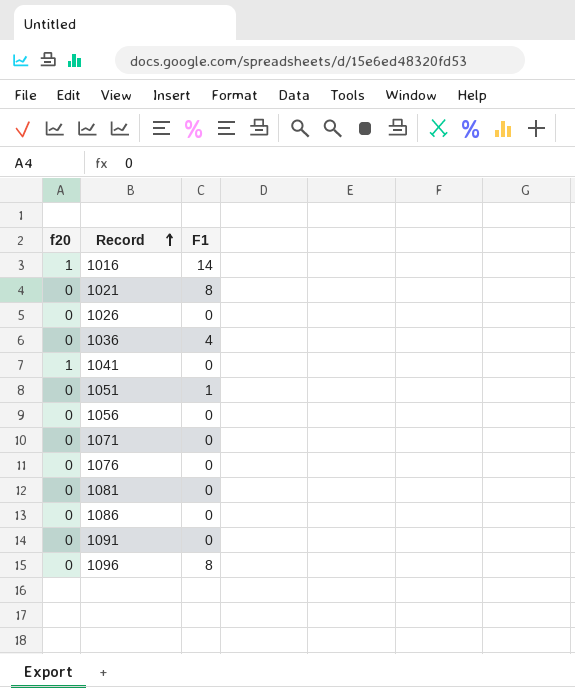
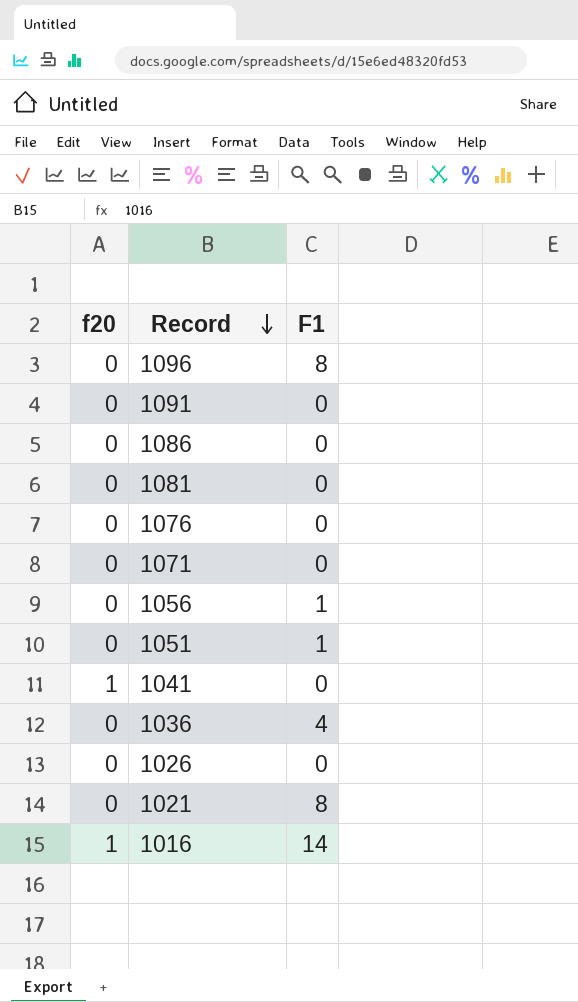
row order: Record ascending -> Record descending
1056 | F1: 0 -> 1

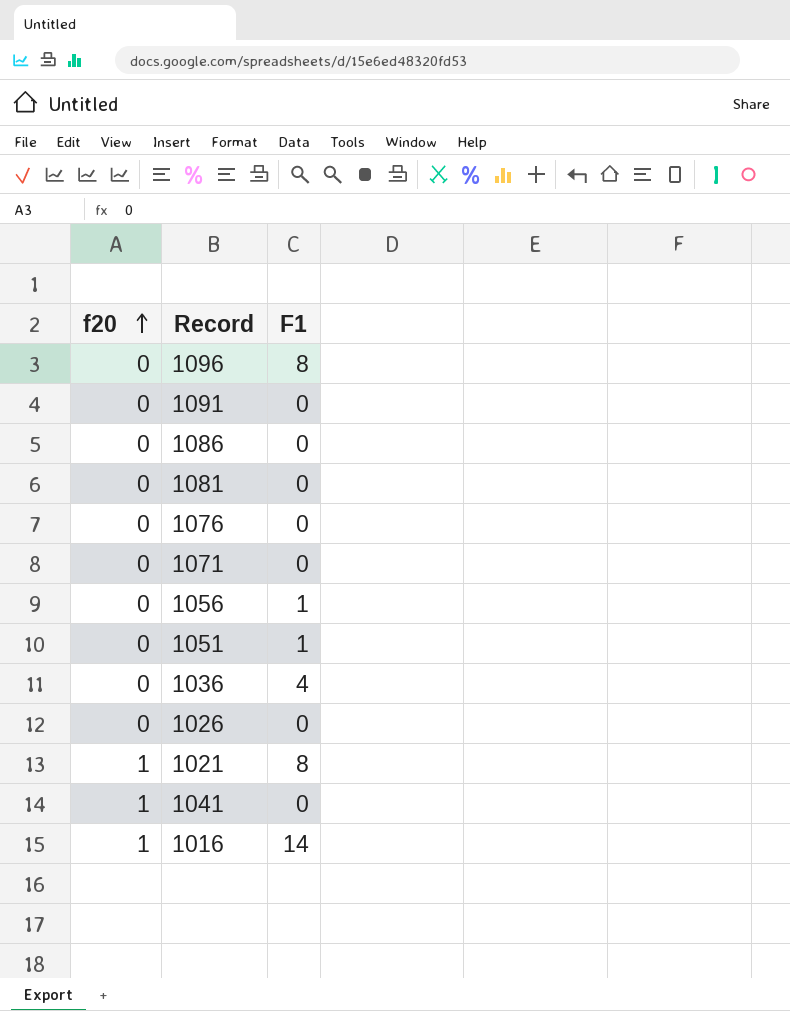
row order: Record descending -> f20 ascending
1021 | f20: 0 -> 1

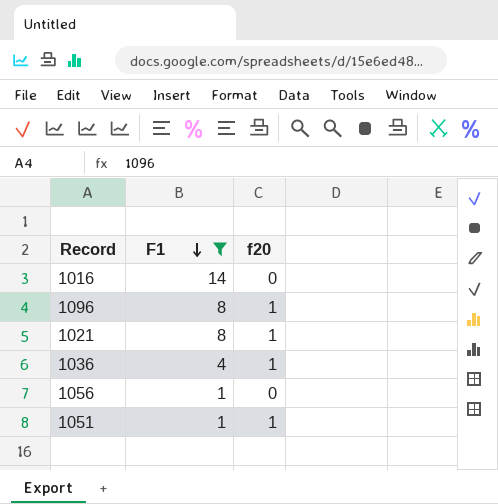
filter: none -> F1 != 0
row order: f20 ascending -> F1 descending
column f20 | position: 1 -> 3
1016 | f20: 1 -> 0
1096 | f20: 0 -> 1
1036 | f20: 0 -> 1
1051 | f20: 0 -> 1

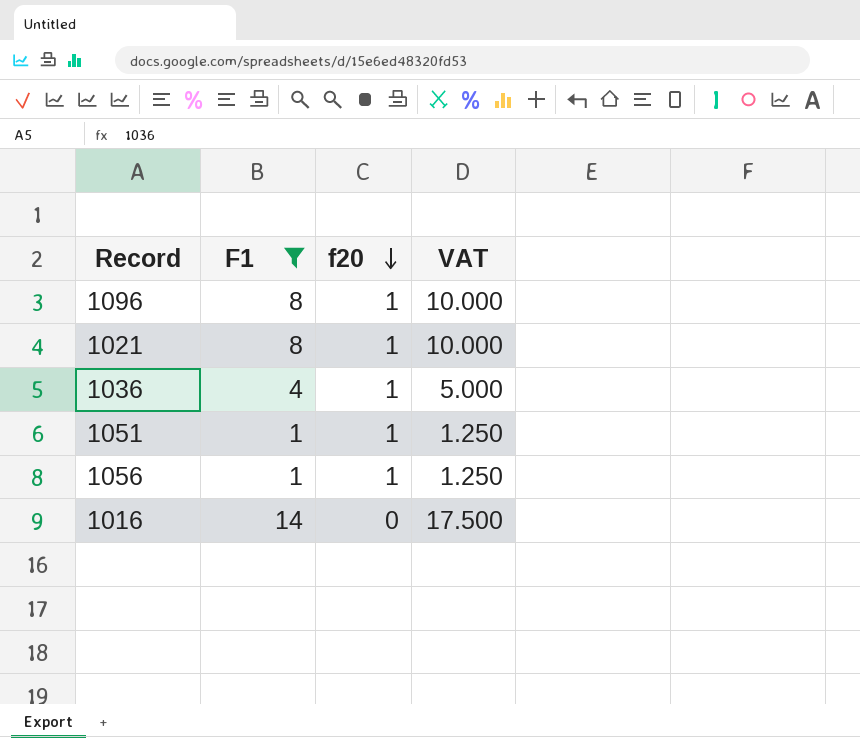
row order: F1 descending -> f20 descending
column VAT | formula: none -> [F1] * 1.25
1056 | f20: 0 -> 1

